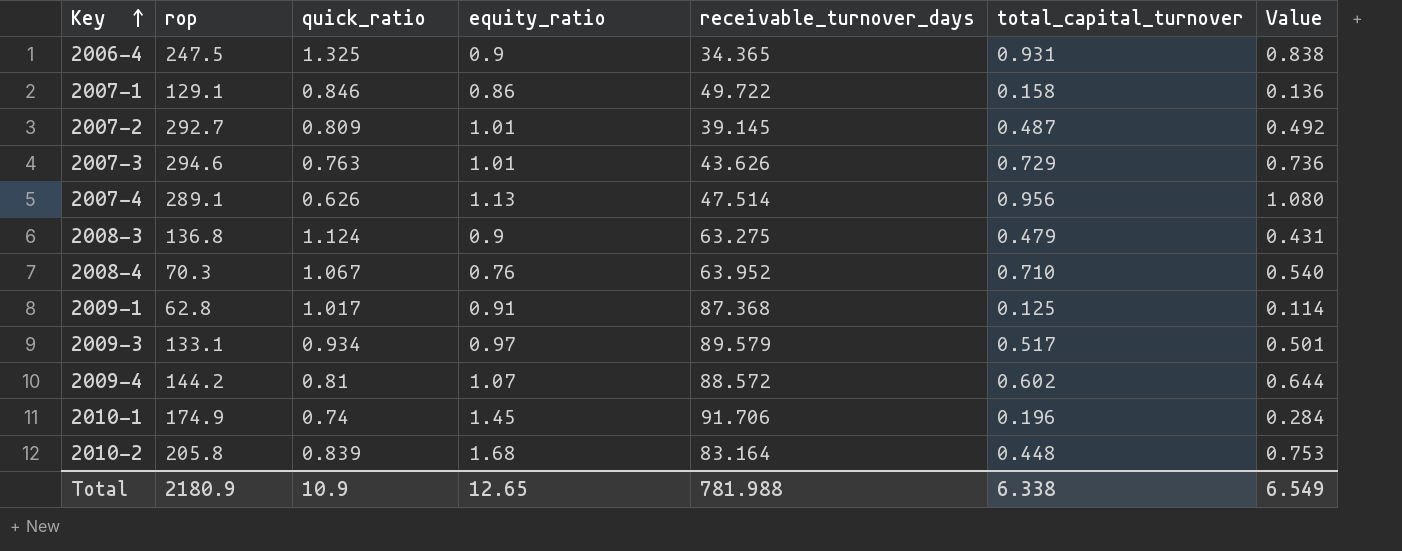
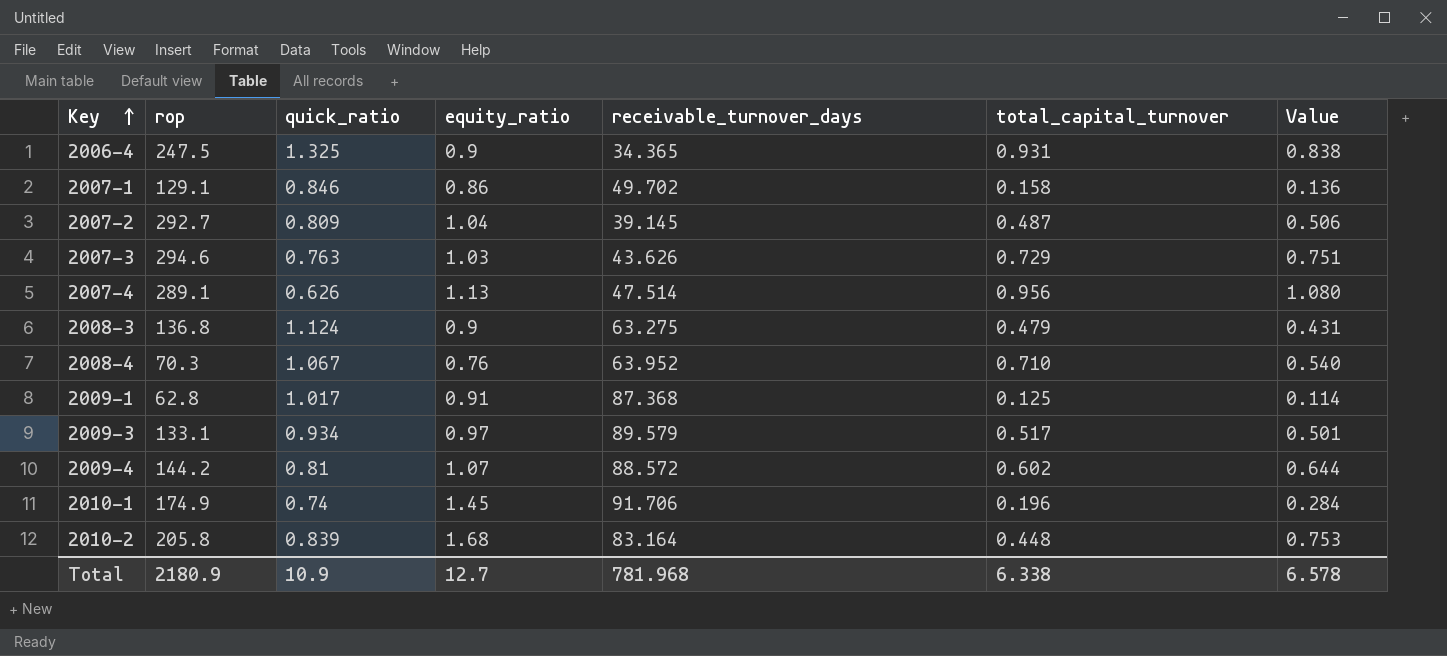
2007-1 | receivable_turnover_days: 49.722 -> 49.702
2007-2 | equity_ratio: 1.01 -> 1.04
2007-2 | Value: 0.492 -> 0.506
2007-3 | equity_ratio: 1.01 -> 1.03
2007-3 | Value: 0.736 -> 0.751
Total | equity_ratio: 12.65 -> 12.7
Total | receivable_turnover_days: 781.988 -> 781.968
Total | Value: 6.549 -> 6.578

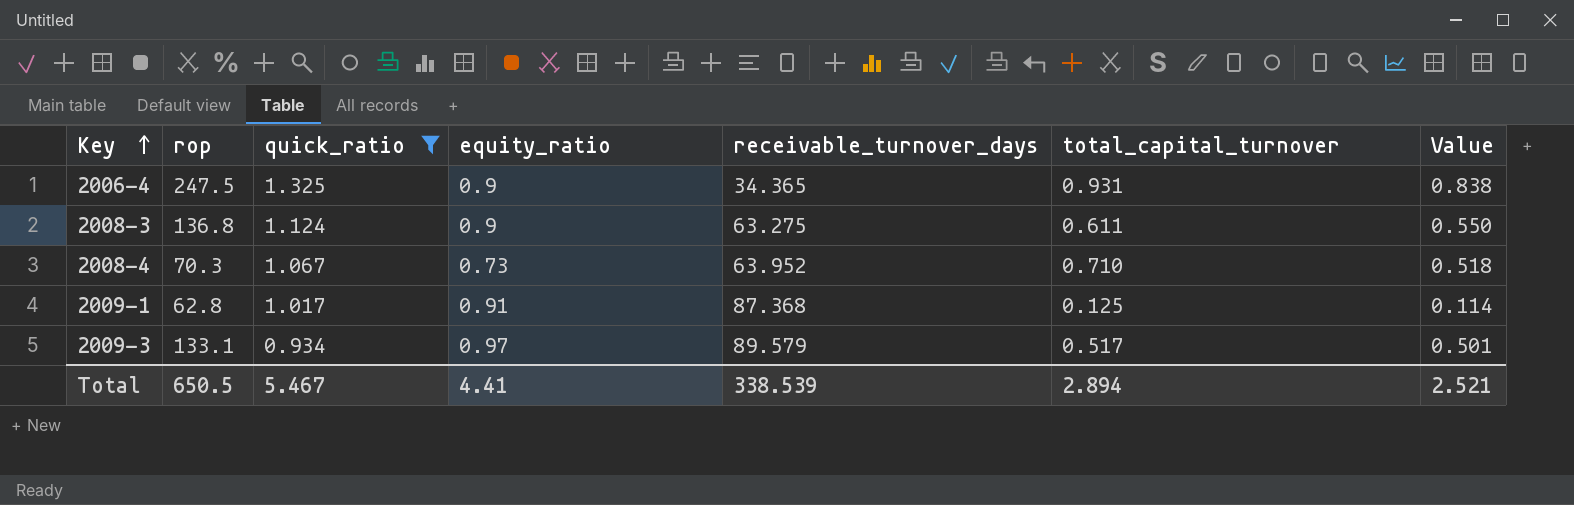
filter: none -> quick_ratio >= 0.934
2008-3 | total_capital_turnover: 0.479 -> 0.611
2008-3 | Value: 0.431 -> 0.550
2008-4 | equity_ratio: 0.76 -> 0.73
2008-4 | Value: 0.540 -> 0.518
Total | rop: 2180.9 -> 650.5
Total | quick_ratio: 10.9 -> 5.467
Total | equity_ratio: 12.7 -> 4.41
Total | receivable_turnover_days: 781.968 -> 338.539
Total | total_capital_turnover: 6.338 -> 2.894
Total | Value: 6.578 -> 2.521

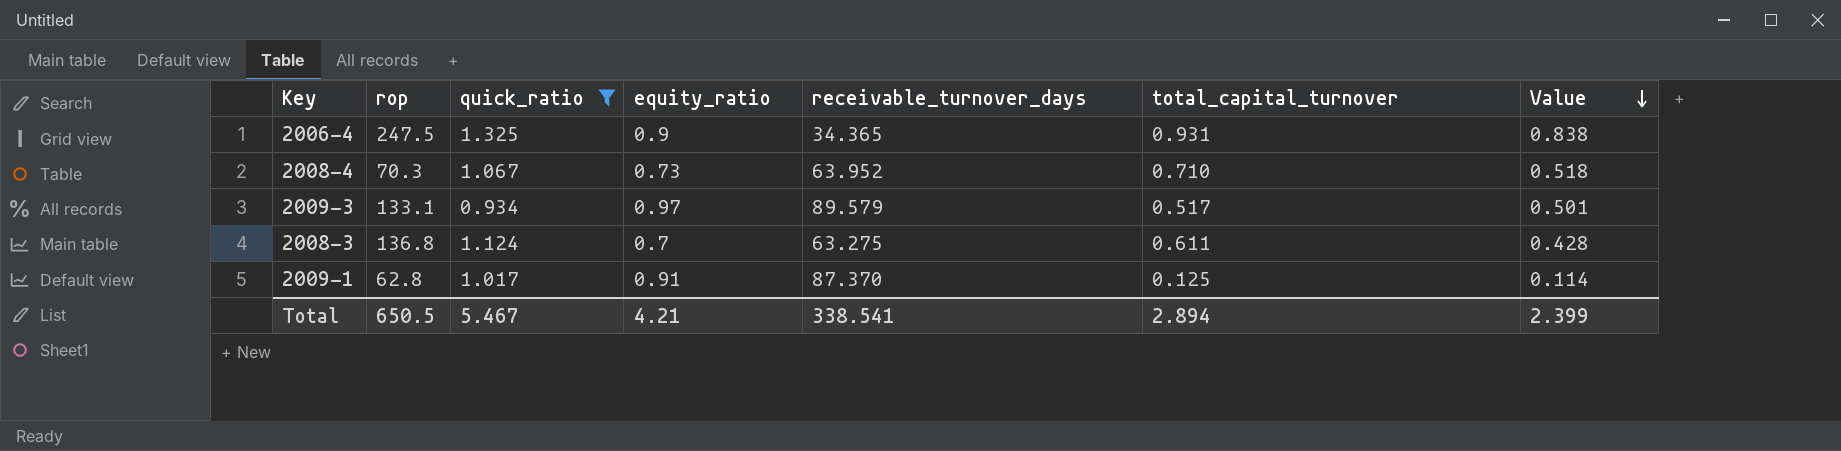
row order: Key ascending -> Value descending
2008-3 | equity_ratio: 0.9 -> 0.7
2008-3 | Value: 0.550 -> 0.428
2009-1 | receivable_turnover_days: 87.368 -> 87.370
Total | equity_ratio: 4.41 -> 4.21
Total | receivable_turnover_days: 338.539 -> 338.541
Total | Value: 2.521 -> 2.399

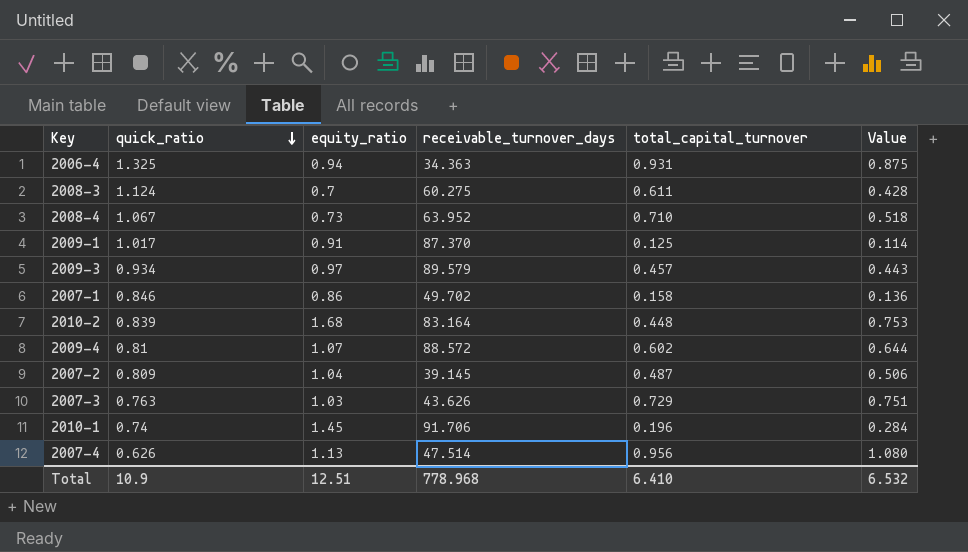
filter: quick_ratio >= 0.934 -> none
row order: Value descending -> quick_ratio descending
column rop | position: 2 -> none
2006-4 | equity_ratio: 0.9 -> 0.94
2006-4 | receivable_turnover_days: 34.365 -> 34.363
2006-4 | Value: 0.838 -> 0.875
2008-3 | receivable_turnover_days: 63.275 -> 60.275
2009-3 | total_capital_turnover: 0.517 -> 0.457
2009-3 | Value: 0.501 -> 0.443
Total | quick_ratio: 5.467 -> 10.9
Total | equity_ratio: 4.21 -> 12.51
Total | receivable_turnover_days: 338.541 -> 778.968
Total | total_capital_turnover: 2.894 -> 6.410
Total | Value: 2.399 -> 6.532

